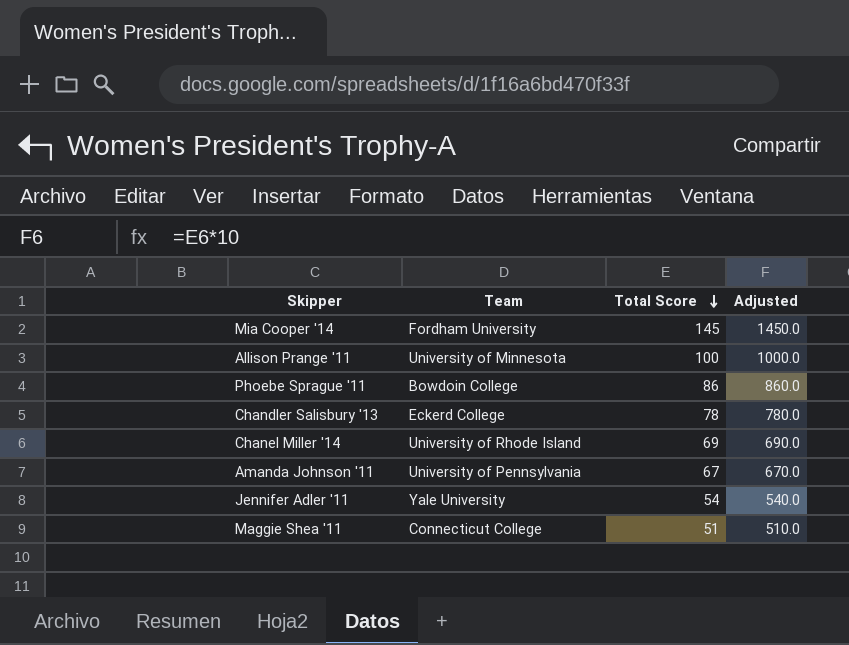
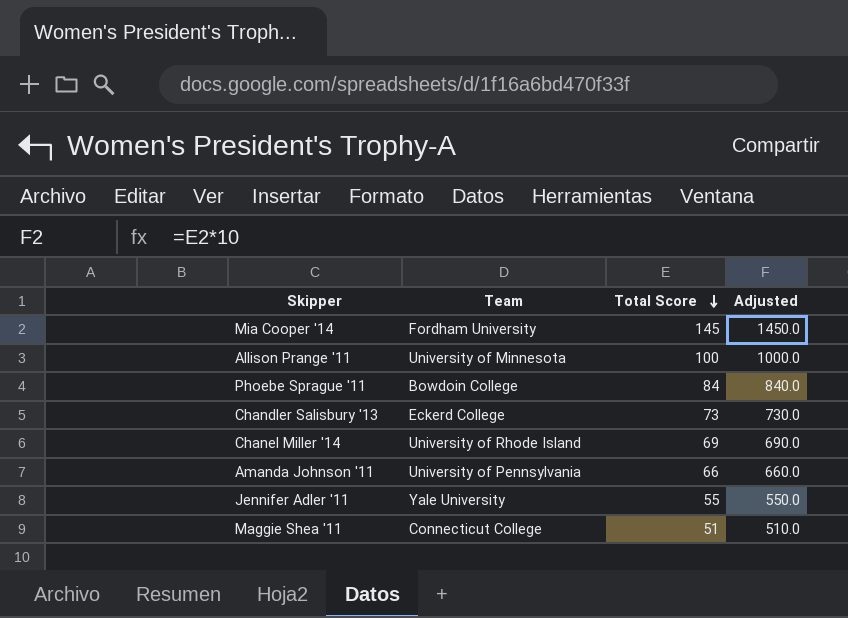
Phoebe Sprague '11 | Total Score: 86 -> 84
Phoebe Sprague '11 | Adjusted: 860.0 -> 840.0
Chandler Salisbury '13 | Total Score: 78 -> 73
Chandler Salisbury '13 | Adjusted: 780.0 -> 730.0
Amanda Johnson '11 | Total Score: 67 -> 66
Amanda Johnson '11 | Adjusted: 670.0 -> 660.0
Jennifer Adler '11 | Total Score: 54 -> 55
Jennifer Adler '11 | Adjusted: 540.0 -> 550.0

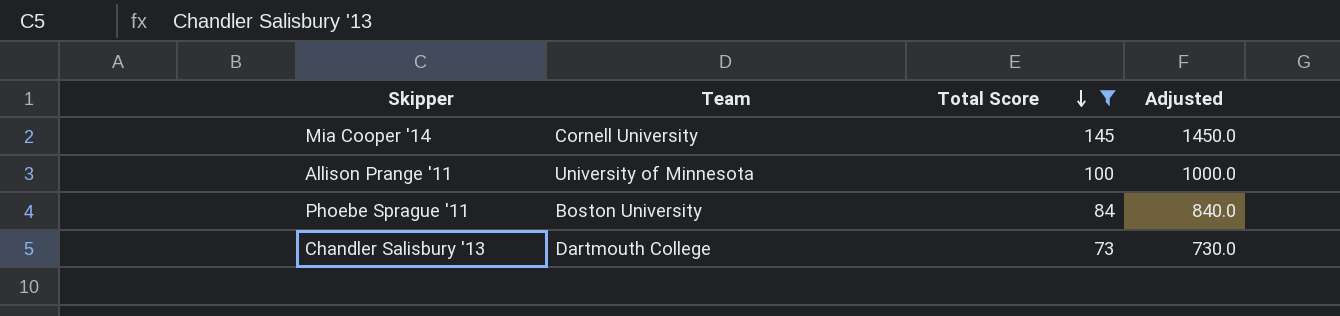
filter: none -> Total Score >= 73
Mia Cooper '14 | Team: Fordham University -> Cornell University
Phoebe Sprague '11 | Team: Bowdoin College -> Boston University
Chandler Salisbury '13 | Team: Eckerd College -> Dartmouth College

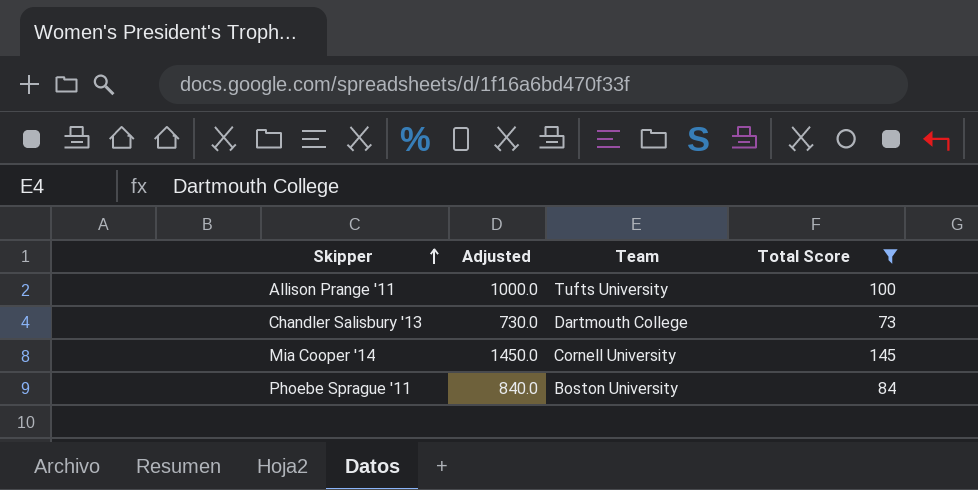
row order: Total Score descending -> Skipper ascending
column Adjusted | position: 4 -> 2
Allison Prange '11 | Team: University of Minnesota -> Tufts University

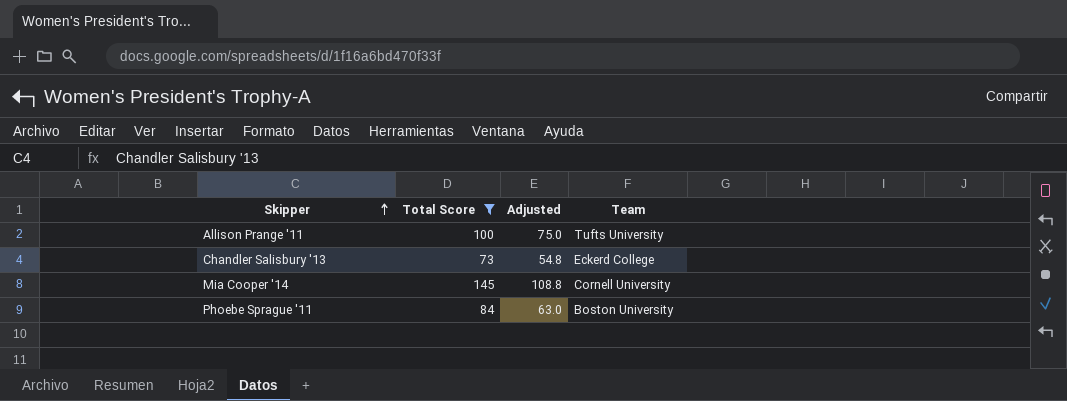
column Total Score | position: 4 -> 2
column Adjusted | formula: [Total Score] * 10 -> [Total Score] * 0.75
Chandler Salisbury '13 | Team: Dartmouth College -> Eckerd College

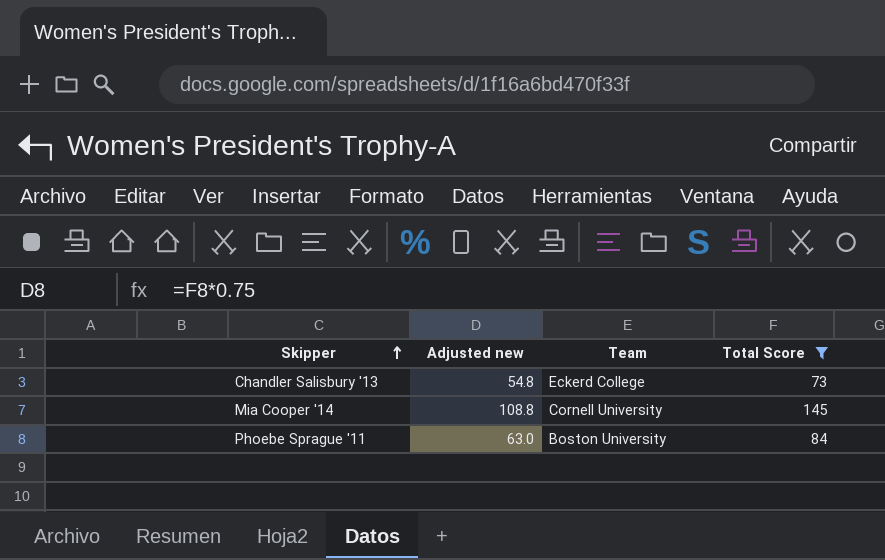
column name: Adjusted -> Adjusted new
column Total Score | position: 2 -> 4
row Allison Prange '11: 100 | 75.0 | Tufts University -> none

